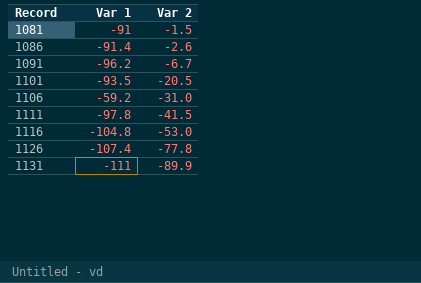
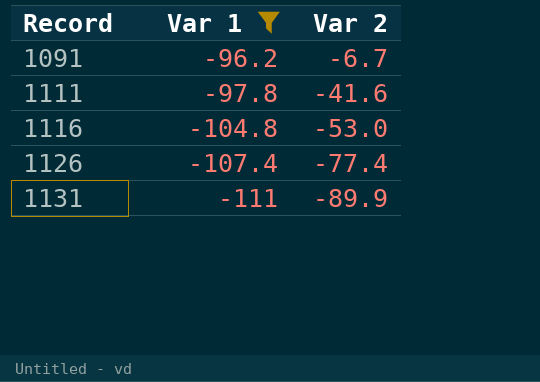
filter: none -> Var 1 <= -96.2
1111 | Var 2: -41.5 -> -41.6
1126 | Var 2: -77.8 -> -77.4

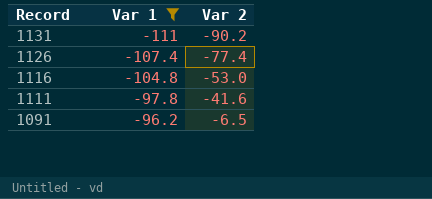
row order: Record ascending -> Record descending
1131 | Var 2: -89.9 -> -90.2
1091 | Var 2: -6.7 -> -6.5

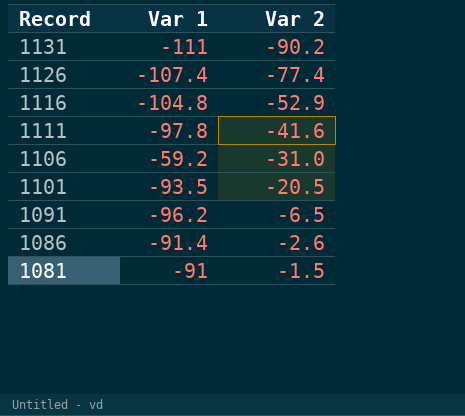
filter: Var 1 <= -96.2 -> none
1116 | Var 2: -53.0 -> -52.9

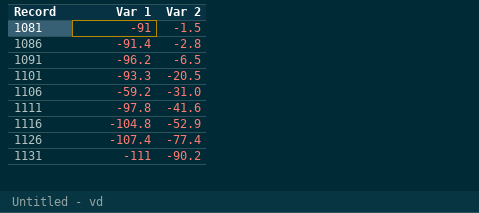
row order: Record descending -> Record ascending
1086 | Var 2: -2.6 -> -2.8
1101 | Var 1: -93.5 -> -93.3

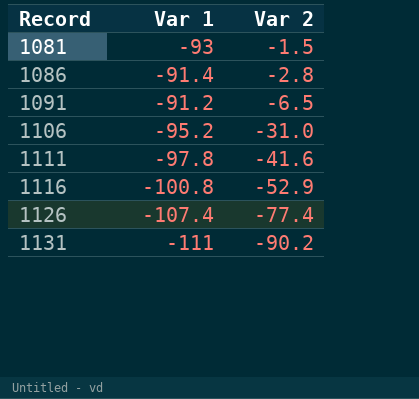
row 1101: -93.3 | -20.5 -> none
1081 | Var 1: -91 -> -93
1091 | Var 1: -96.2 -> -91.2
1106 | Var 1: -59.2 -> -95.2
1116 | Var 1: -104.8 -> -100.8

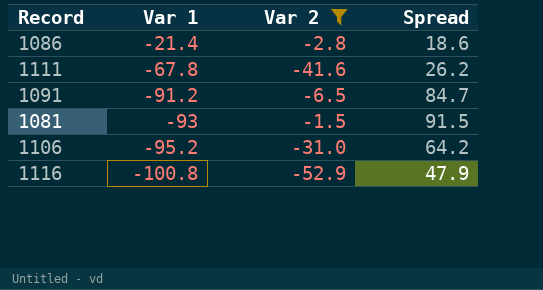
filter: none -> Var 2 >= -52.9
row order: Record ascending -> Var 1 descending
column Spread | formula: none -> [Var 2] - [Var 1]
1086 | Var 1: -91.4 -> -21.4
1111 | Var 1: -97.8 -> -67.8

